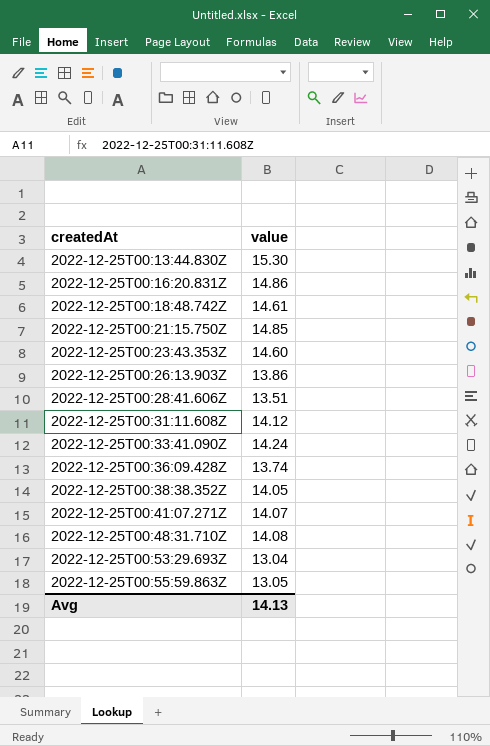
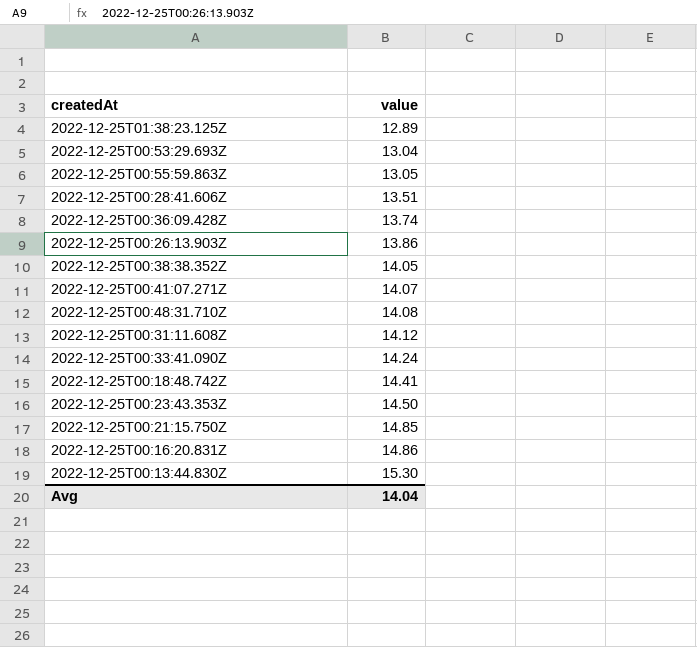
row order: createdAt ascending -> value ascending
row 2022-12-25T01:38:23.125Z: none -> 12.89
2022-12-25T00:18:48.742Z | value: 14.61 -> 14.41
2022-12-25T00:23:43.353Z | value: 14.60 -> 14.50
Avg | value: 14.13 -> 14.04

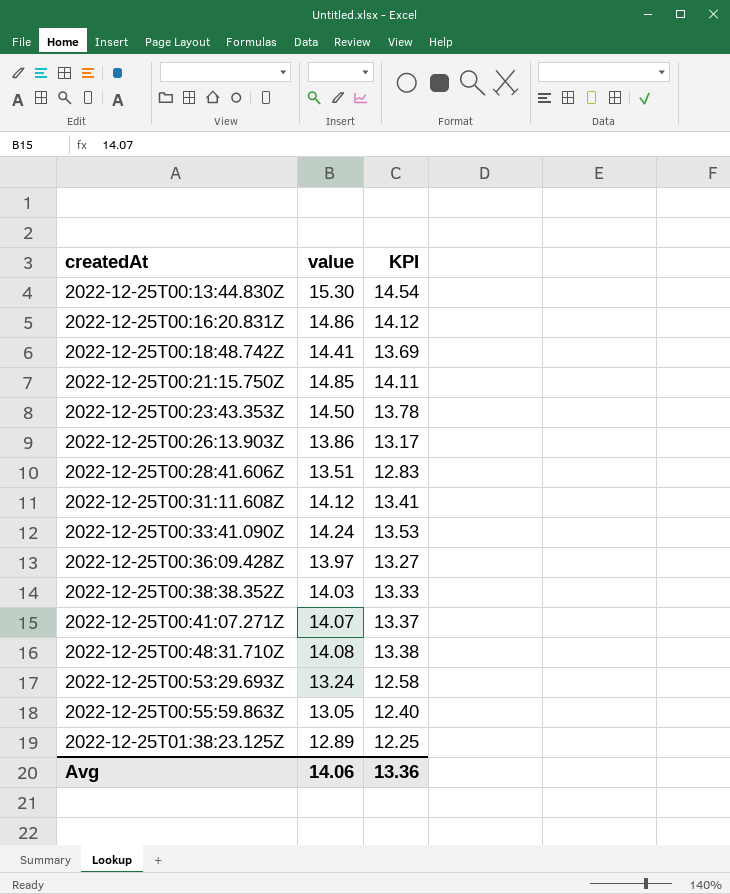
row order: value ascending -> createdAt ascending
column KPI | formula: none -> [value] * 0.95
2022-12-25T00:36:09.428Z | value: 13.74 -> 13.97
2022-12-25T00:38:38.352Z | value: 14.05 -> 14.03
2022-12-25T00:53:29.693Z | value: 13.04 -> 13.24
Avg | value: 14.04 -> 14.06

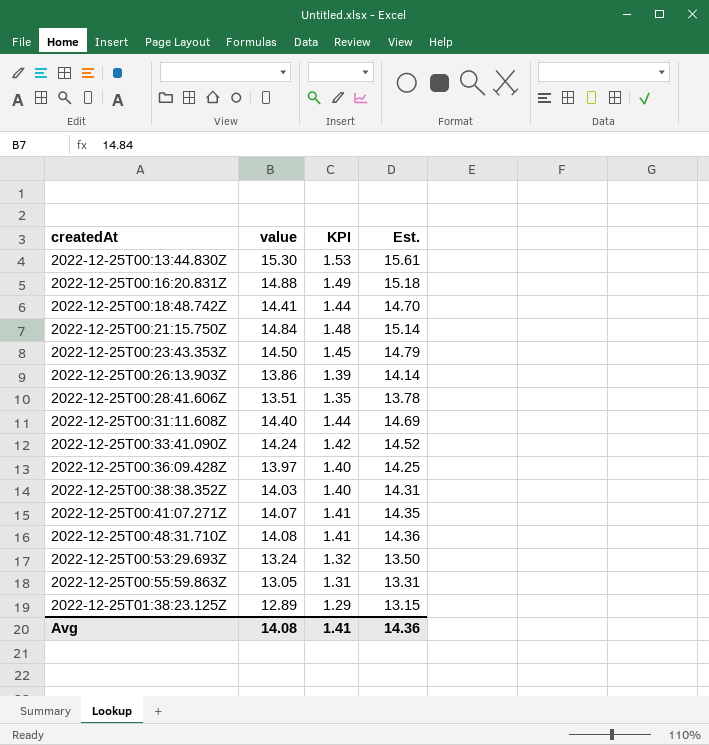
column KPI | formula: [value] * 0.95 -> [value] * 0.1
column Est. | formula: none -> [value] * 1.02
2022-12-25T00:16:20.831Z | value: 14.86 -> 14.88
2022-12-25T00:21:15.750Z | value: 14.85 -> 14.84
2022-12-25T00:31:11.608Z | value: 14.12 -> 14.40
Avg | value: 14.06 -> 14.08
Avg | KPI: 13.36 -> 1.41

